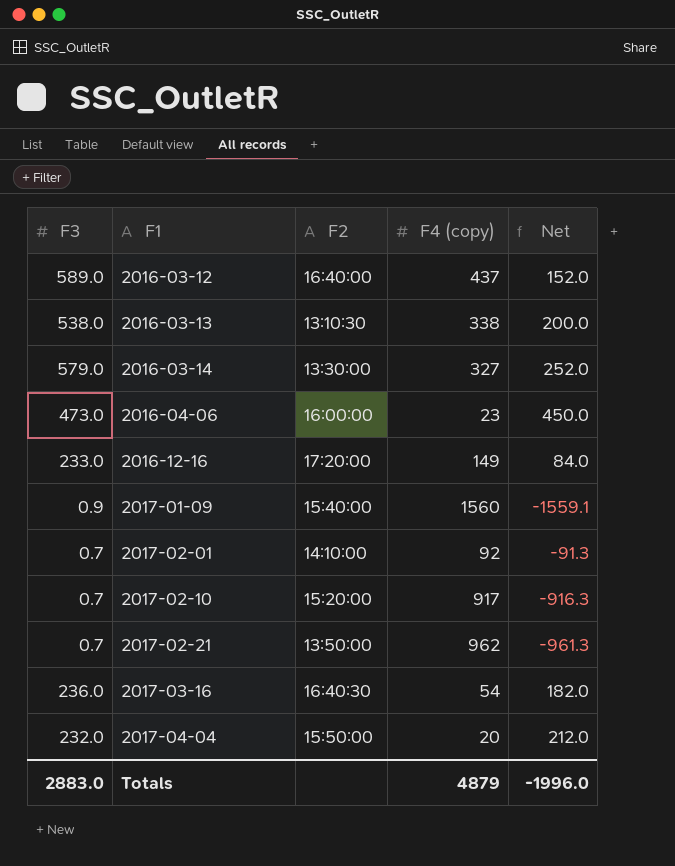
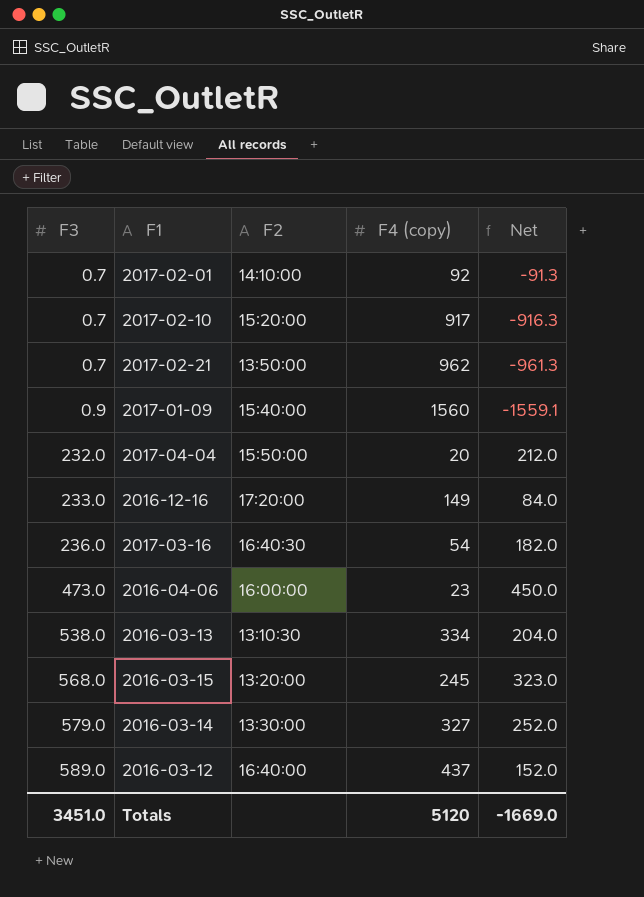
row order: F1 ascending -> F3 ascending
2016-03-13 | F4 (copy): 338 -> 334
2016-03-13 | Net: 200.0 -> 204.0
row 2016-03-15: none -> 568.0 | 13:20:00 | 245 | 323.0
Totals | F3: 2883.0 -> 3451.0
Totals | F4 (copy): 4879 -> 5120
Totals | Net: -1996.0 -> -1669.0

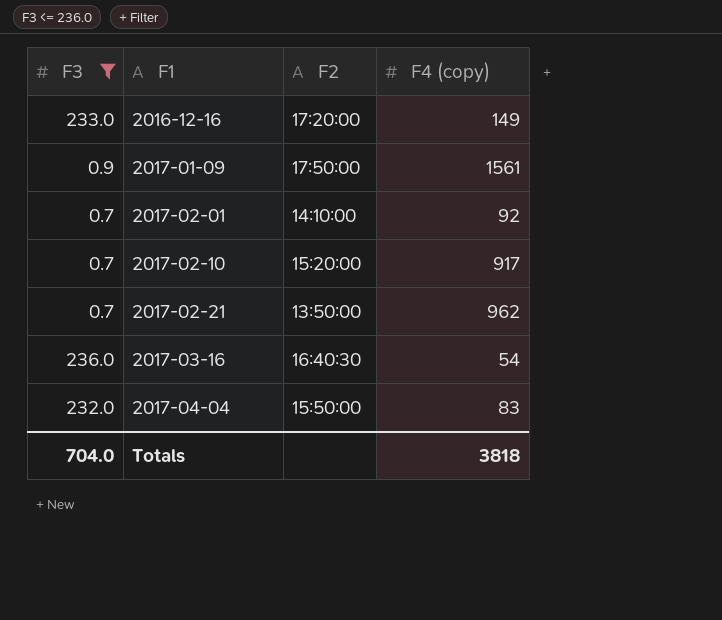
filter: none -> F3 <= 236.0
row order: F3 ascending -> F1 ascending
column Net | formula: [F3] - [F4 (copy)] -> none
2017-01-09 | F2: 15:40:00 -> 17:50:00
2017-01-09 | F4 (copy): 1560 -> 1561
2017-04-04 | F4 (copy): 20 -> 83
Totals | F3: 3451.0 -> 704.0
Totals | F4 (copy): 5120 -> 3818

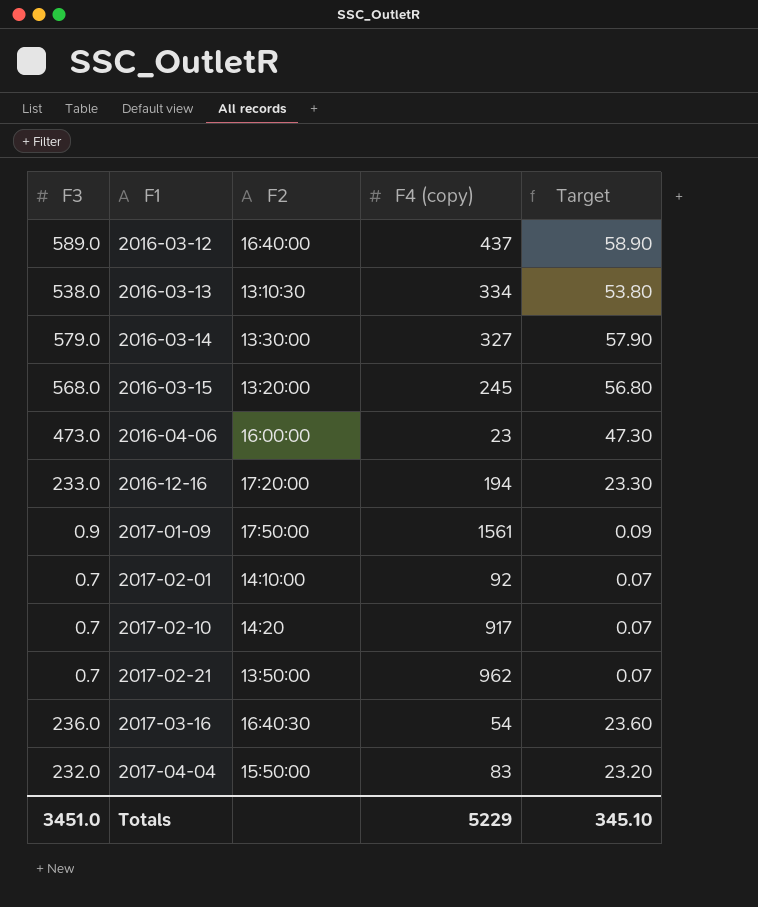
filter: F3 <= 236.0 -> none
column Target | formula: none -> [F3] * 0.1
2016-12-16 | F4 (copy): 149 -> 194
2017-02-10 | F2: 15:20:00 -> 14:20
Totals | F3: 704.0 -> 3451.0
Totals | F4 (copy): 3818 -> 5229

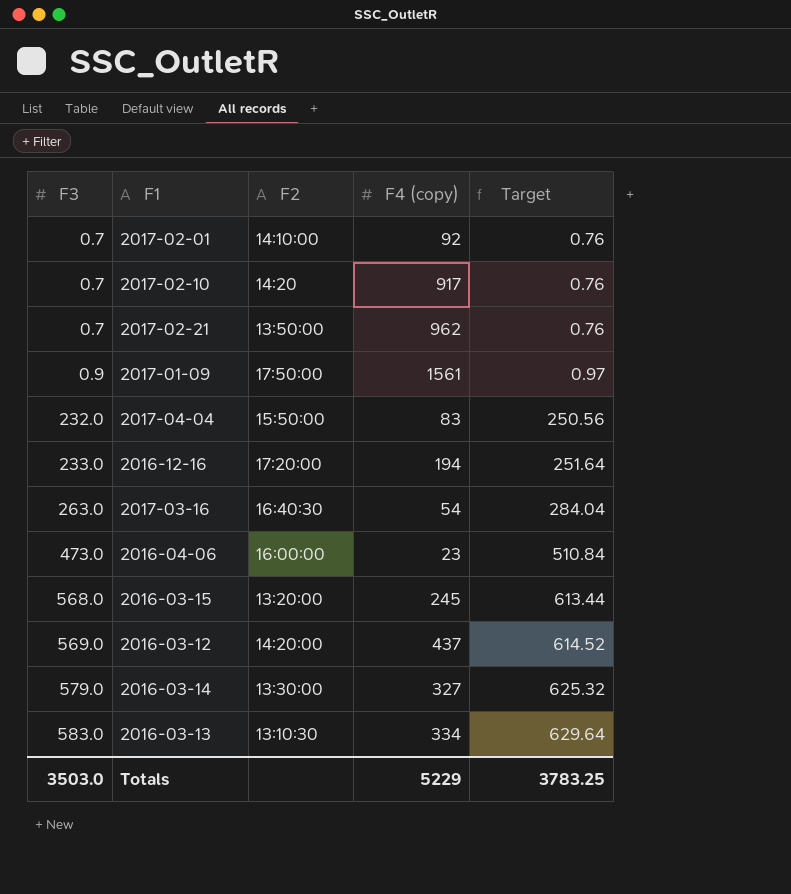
row order: F1 ascending -> F3 ascending
column Target | formula: [F3] * 0.1 -> [F3] * 1.08
2017-03-16 | F3: 236.0 -> 263.0
2016-03-12 | F3: 589.0 -> 569.0
2016-03-12 | F2: 16:40:00 -> 14:20:00
2016-03-13 | F3: 538.0 -> 583.0
Totals | F3: 3451.0 -> 3503.0
Totals | Target: 345.10 -> 3783.25

